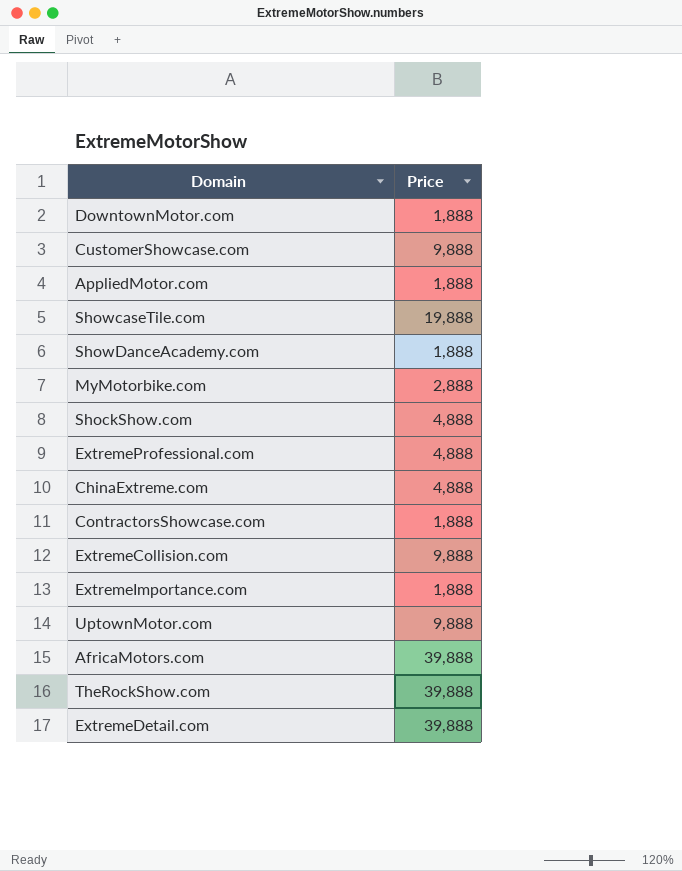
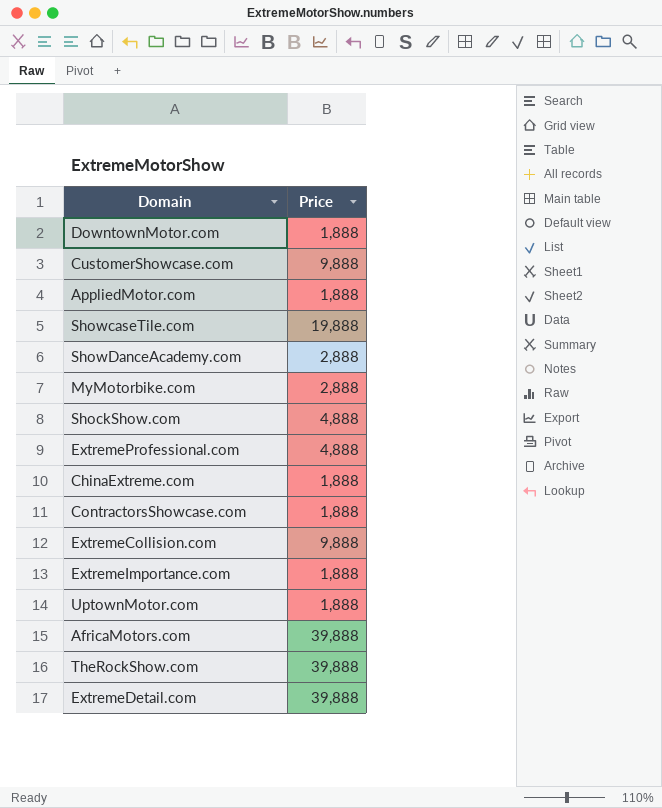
ShowDanceAcademy.com | Price: 1,888 -> 2,888
ChinaExtreme.com | Price: 4,888 -> 1,888
UptownMotor.com | Price: 9,888 -> 1,888

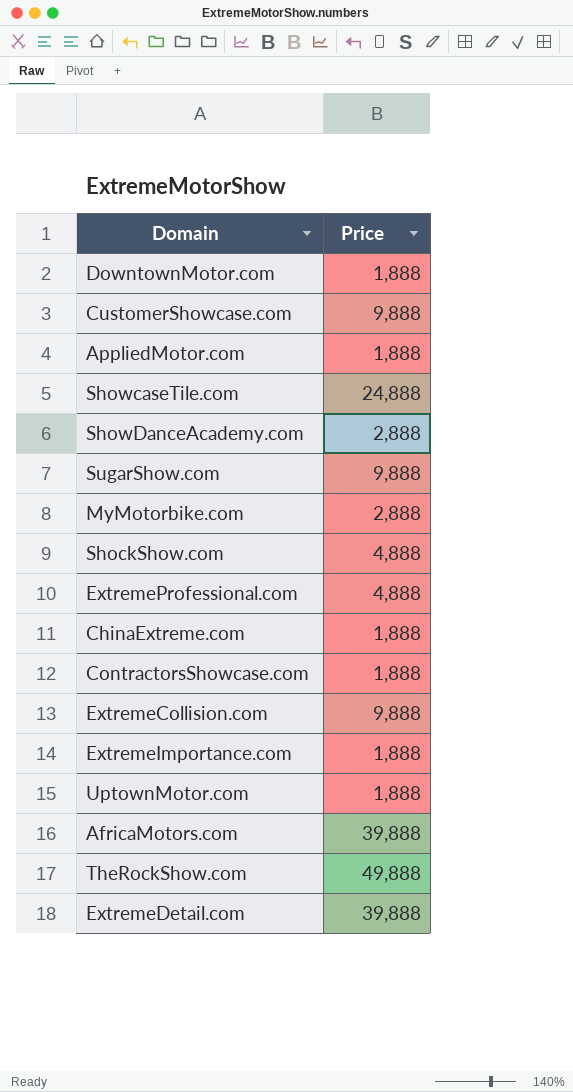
ShowcaseTile.com | Price: 19,888 -> 24,888
row SugarShow.com: none -> 9,888
TheRockShow.com | Price: 39,888 -> 49,888

